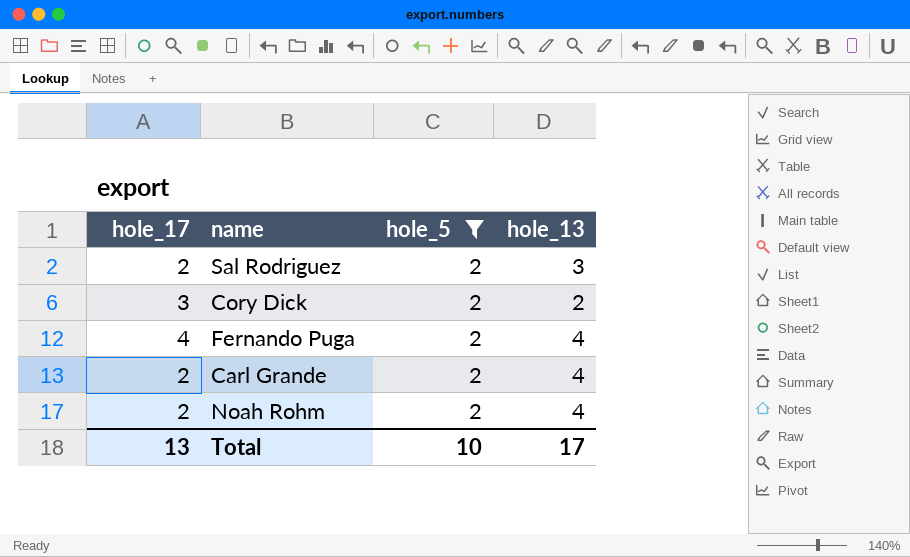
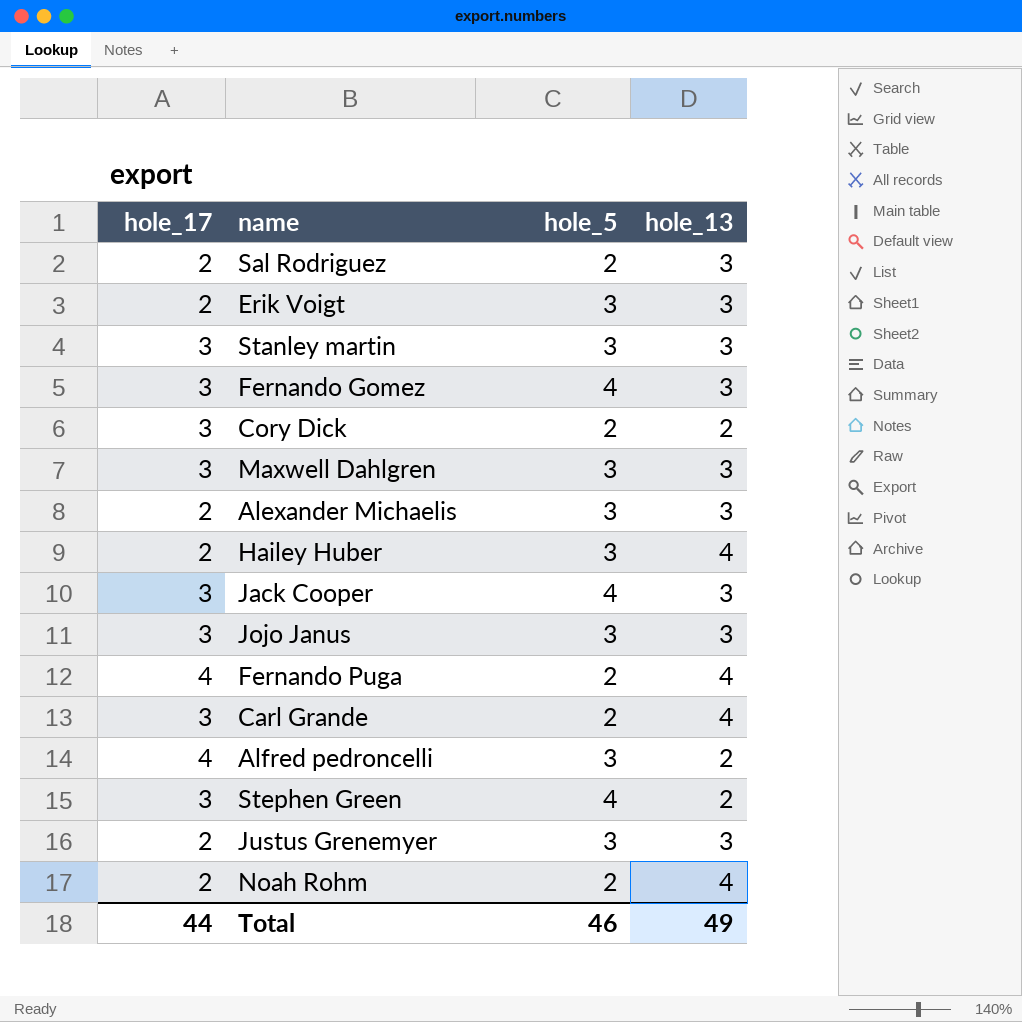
filter: hole_5 = 2 -> none
Carl Grande | hole_17: 2 -> 3
Total | hole_17: 13 -> 44
Total | hole_5: 10 -> 46
Total | hole_13: 17 -> 49

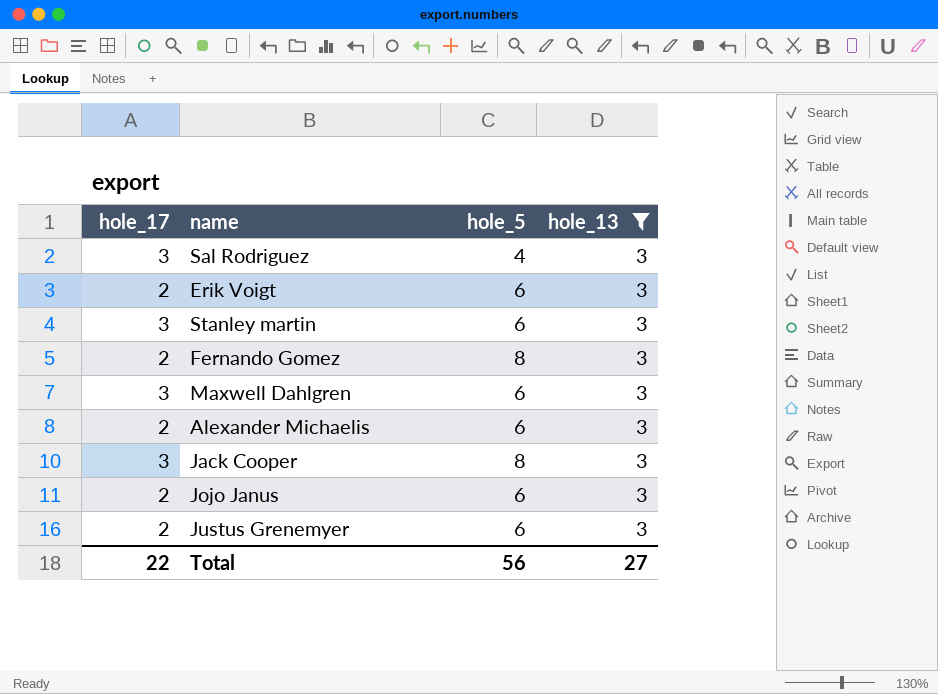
filter: none -> hole_13 = 3
Sal Rodriguez | hole_17: 2 -> 3
Sal Rodriguez | hole_5: 2 -> 4
Erik Voigt | hole_5: 3 -> 6
Stanley martin | hole_5: 3 -> 6
Fernando Gomez | hole_17: 3 -> 2
Fernando Gomez | hole_5: 4 -> 8
Maxwell Dahlgren | hole_5: 3 -> 6
Alexander Michaelis | hole_5: 3 -> 6
Jack Cooper | hole_5: 4 -> 8
Jojo Janus | hole_17: 3 -> 2
Jojo Janus | hole_5: 3 -> 6
Justus Grenemyer | hole_5: 3 -> 6
Total | hole_17: 44 -> 22
Total | hole_5: 46 -> 56
Total | hole_13: 49 -> 27

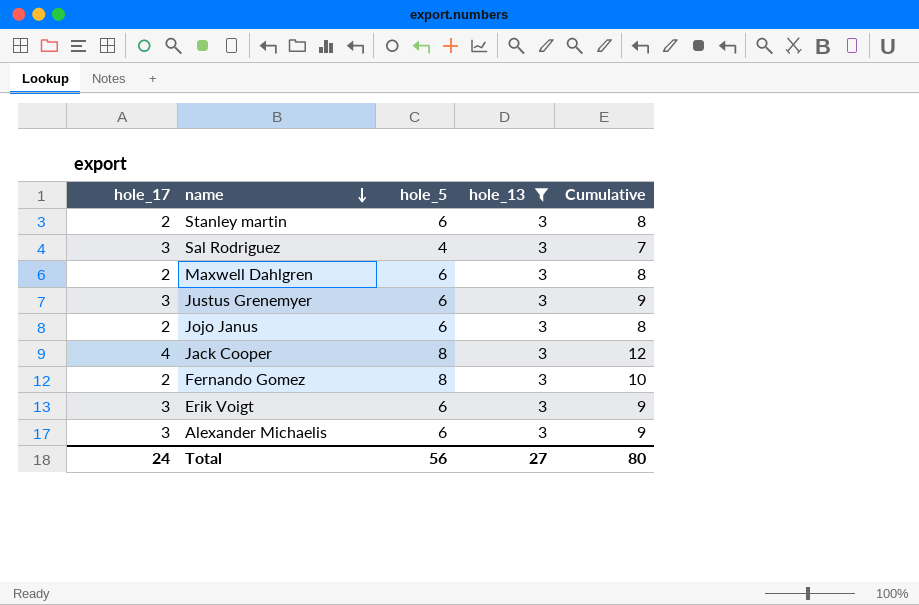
row order: none -> name descending
column Cumulative | formula: none -> [hole_17] + [hole_5]
Stanley martin | hole_17: 3 -> 2
Maxwell Dahlgren | hole_17: 3 -> 2
Justus Grenemyer | hole_17: 2 -> 3
Jack Cooper | hole_17: 3 -> 4
Erik Voigt | hole_17: 2 -> 3
Alexander Michaelis | hole_17: 2 -> 3
Total | hole_17: 22 -> 24

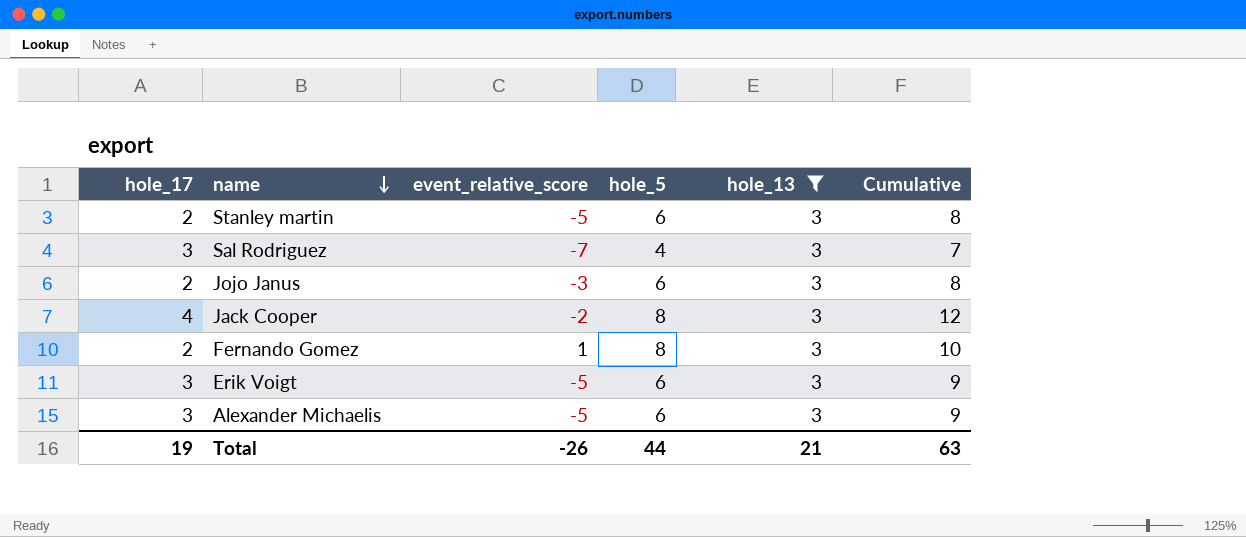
column event_relative_score | position: none -> 3
row Maxwell Dahlgren: 2 | 6 | 3 | 8 -> none
row Justus Grenemyer: 3 | 6 | 3 | 9 -> none
Total | hole_17: 24 -> 19
Total | hole_5: 56 -> 44
Total | hole_13: 27 -> 21
Total | Cumulative: 80 -> 63

